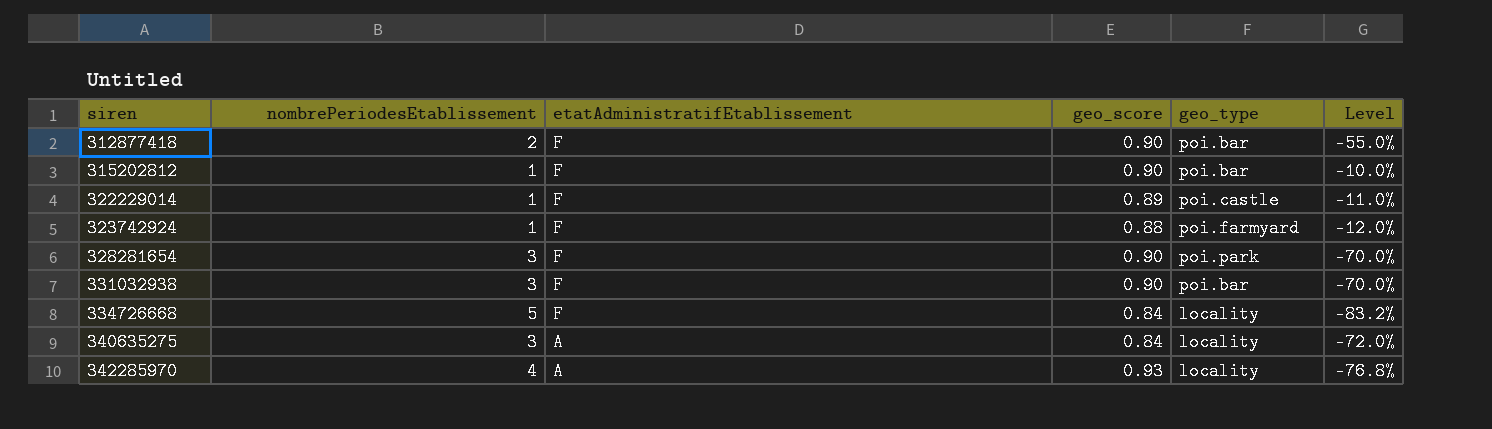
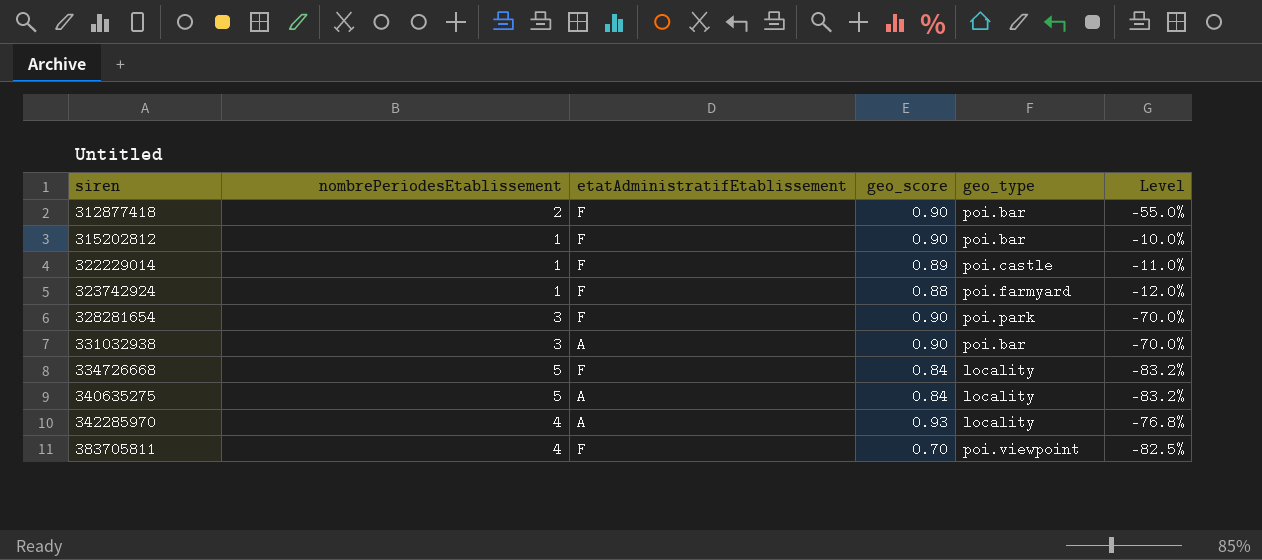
331032938 | etatAdministratifEtablissement: F -> A
340635275 | nombrePeriodesEtablissement: 3 -> 5
340635275 | Level: -72.0% -> -83.2%
row 383705811: none -> 4 | F | 0.70 | poi.viewpoint | -82.5%

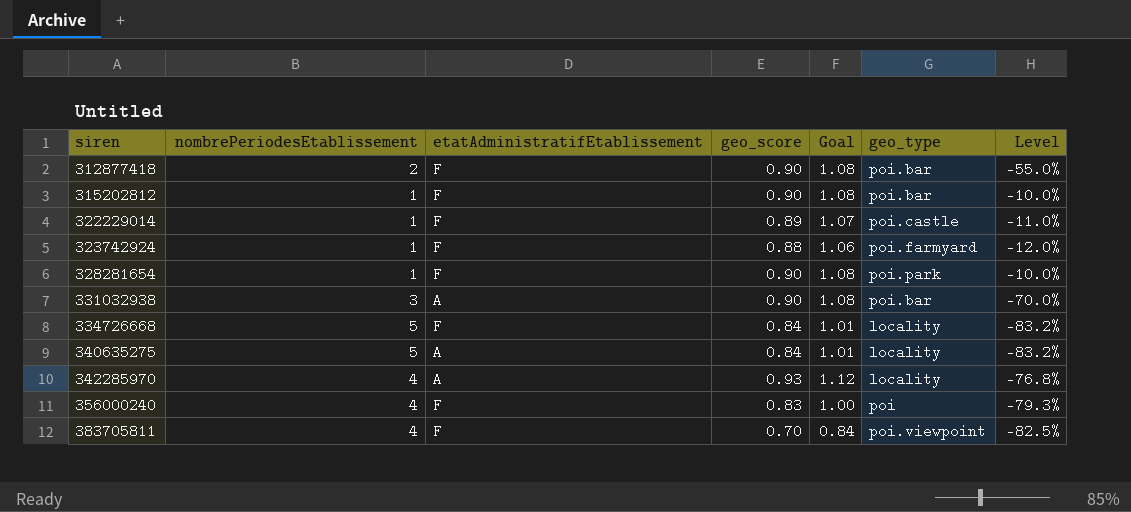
column Goal | formula: none -> [geo_score] * 1.2
328281654 | nombrePeriodesEtablissement: 3 -> 1
328281654 | Level: -70.0% -> -10.0%
row 356000240: none -> 4 | F | 0.83 | 1.00 | poi | -79.3%

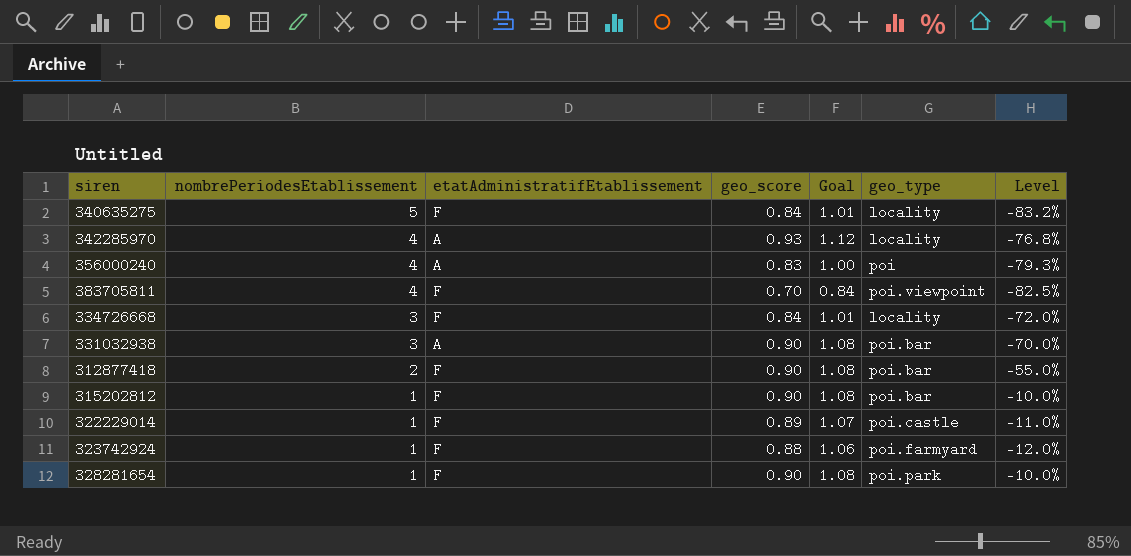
row order: siren ascending -> nombrePeriodesEtablissement descending
340635275 | etatAdministratifEtablissement: A -> F
356000240 | etatAdministratifEtablissement: F -> A
334726668 | nombrePeriodesEtablissement: 5 -> 3
334726668 | Level: -83.2% -> -72.0%

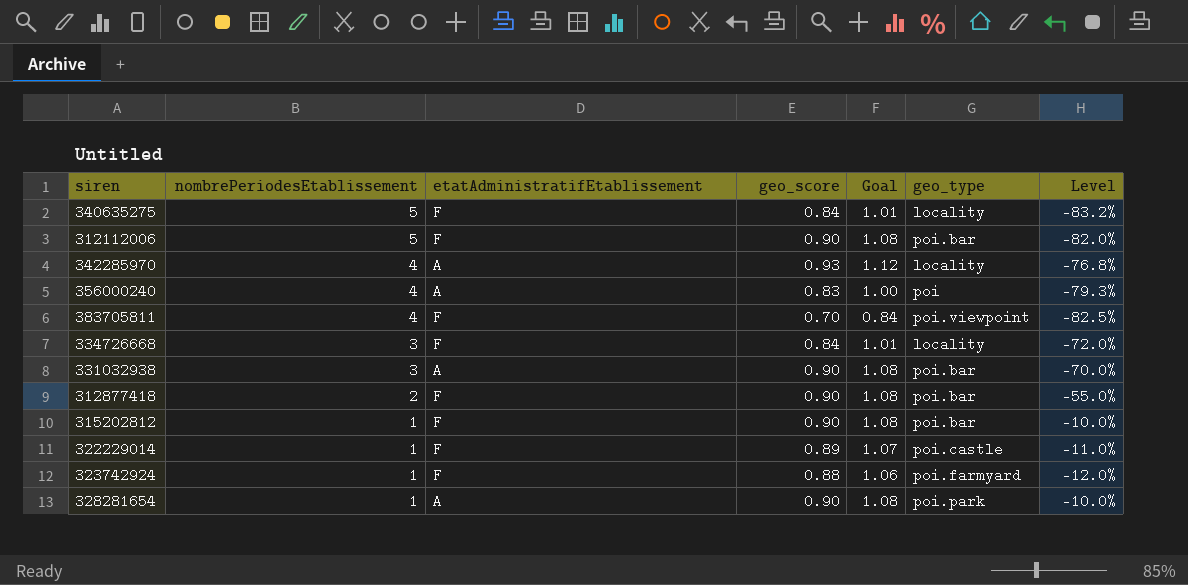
row 312112006: none -> 5 | F | 0.90 | 1.08 | poi.bar | -82.0%
328281654 | etatAdministratifEtablissement: F -> A

